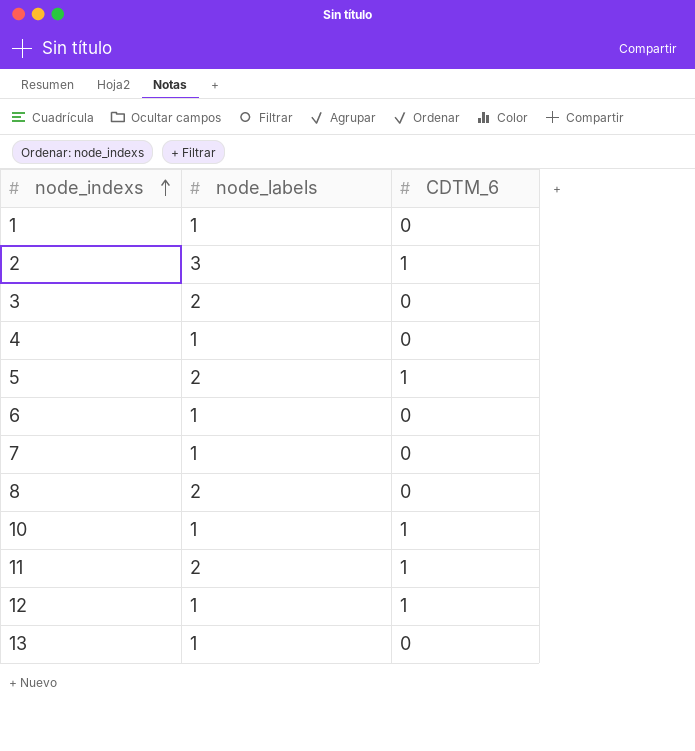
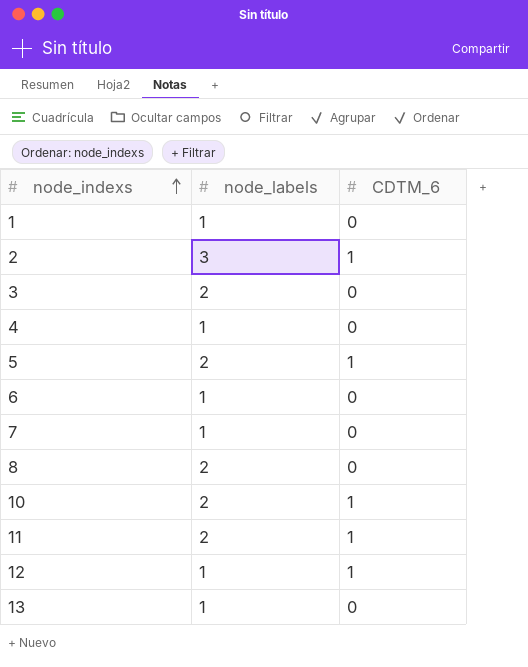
10 | node_labels: 1 -> 2

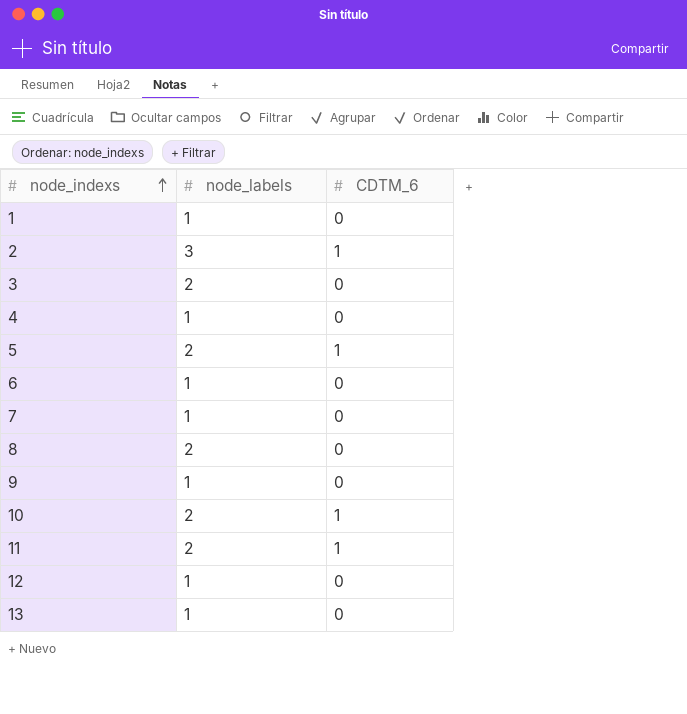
row 9: none -> 1 | 0
12 | CDTM_6: 1 -> 0

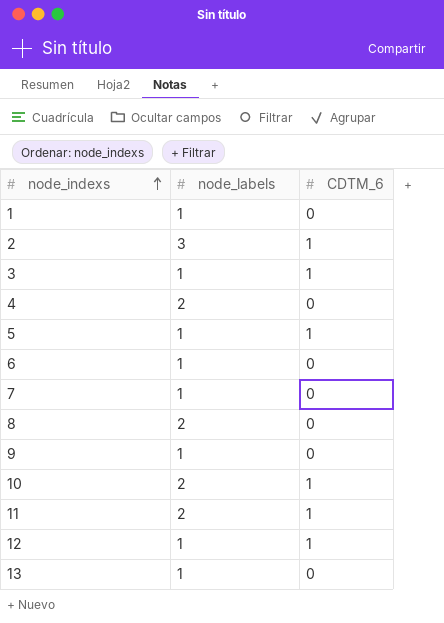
3 | node_labels: 2 -> 1
3 | CDTM_6: 0 -> 1
4 | node_labels: 1 -> 2
5 | node_labels: 2 -> 1
12 | CDTM_6: 0 -> 1

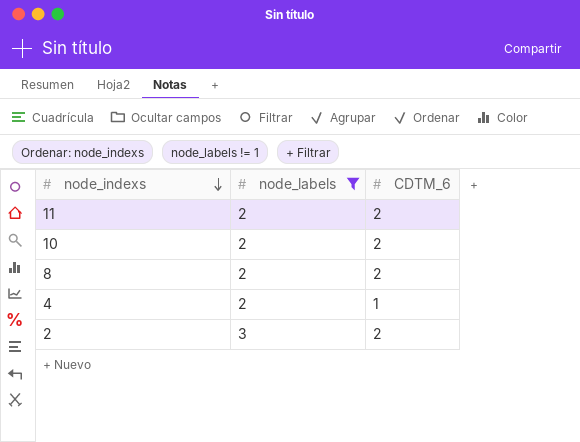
filter: none -> node_labels != 1
row order: node_indexs ascending -> node_indexs descending
11 | CDTM_6: 1 -> 2
10 | CDTM_6: 1 -> 2
8 | CDTM_6: 0 -> 2
4 | CDTM_6: 0 -> 1
2 | CDTM_6: 1 -> 2

